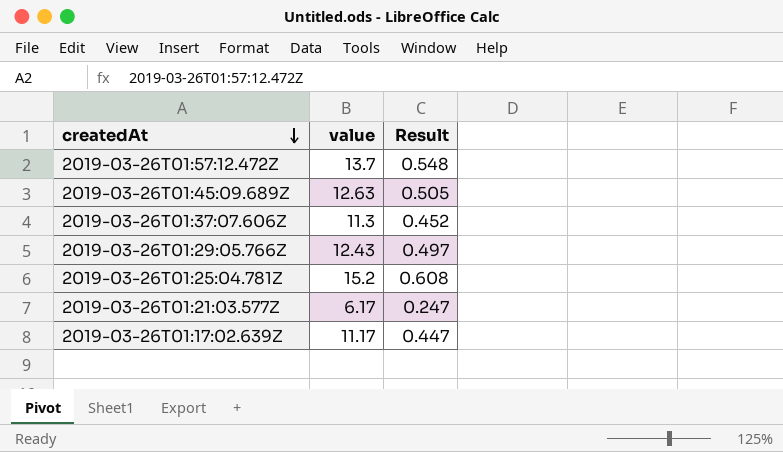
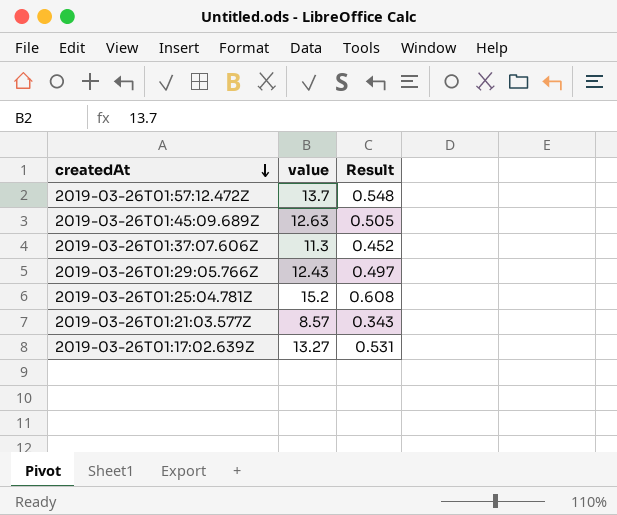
2019-03-26T01:21:03.577Z | value: 6.17 -> 8.57
2019-03-26T01:21:03.577Z | Result: 0.247 -> 0.343
2019-03-26T01:17:02.639Z | value: 11.17 -> 13.27
2019-03-26T01:17:02.639Z | Result: 0.447 -> 0.531

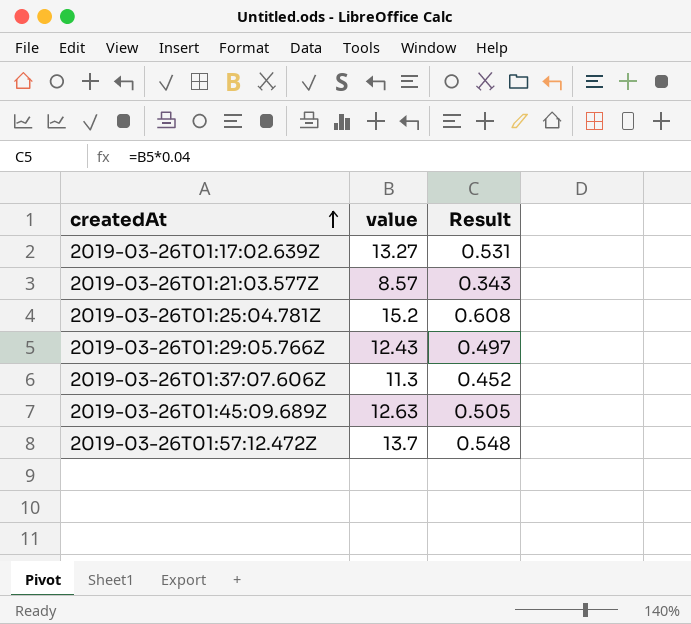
row order: createdAt descending -> createdAt ascending

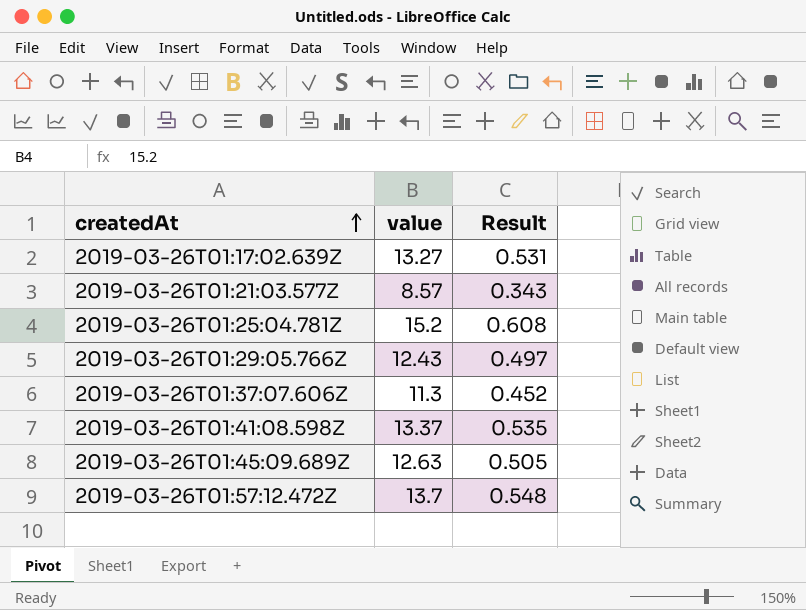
row 2019-03-26T01:41:08.598Z: none -> 13.37 | 0.535

